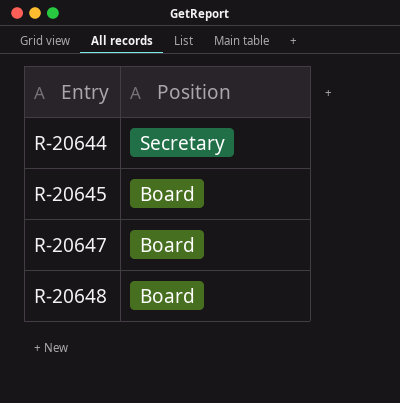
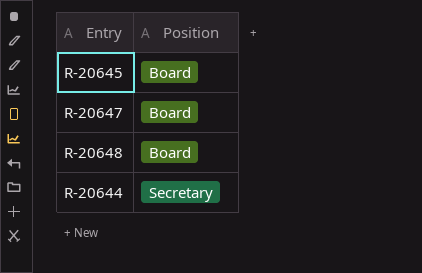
row order: Entry ascending -> Position ascending

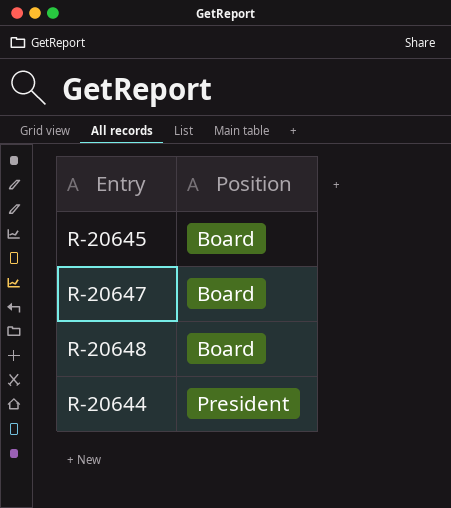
R-20644 | Position: Secretary -> President

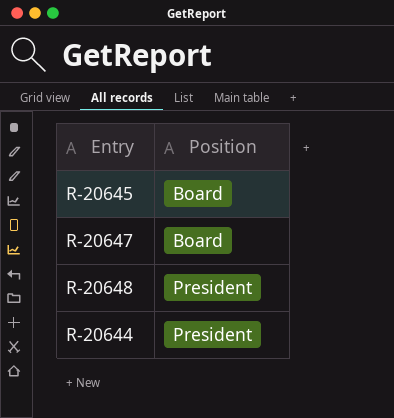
R-20648 | Position: Board -> President

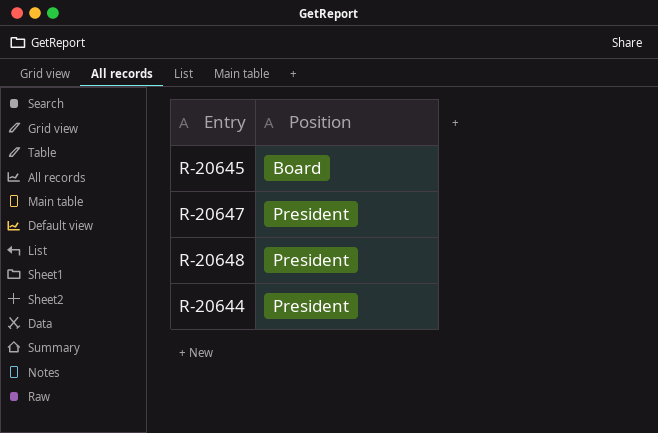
R-20647 | Position: Board -> President

